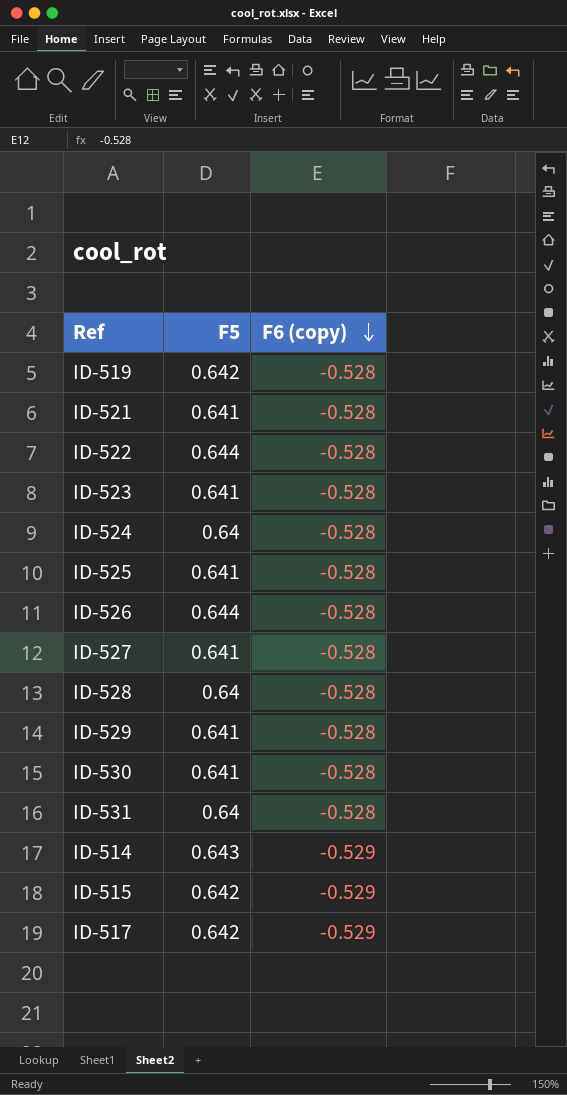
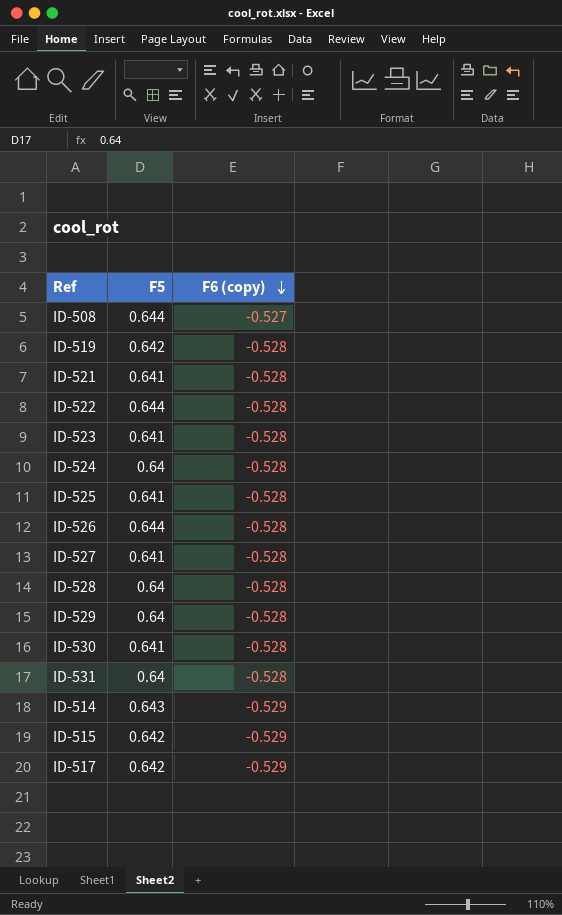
row ID-508: none -> 0.644 | -0.527
ID-529 | F5: 0.641 -> 0.64

